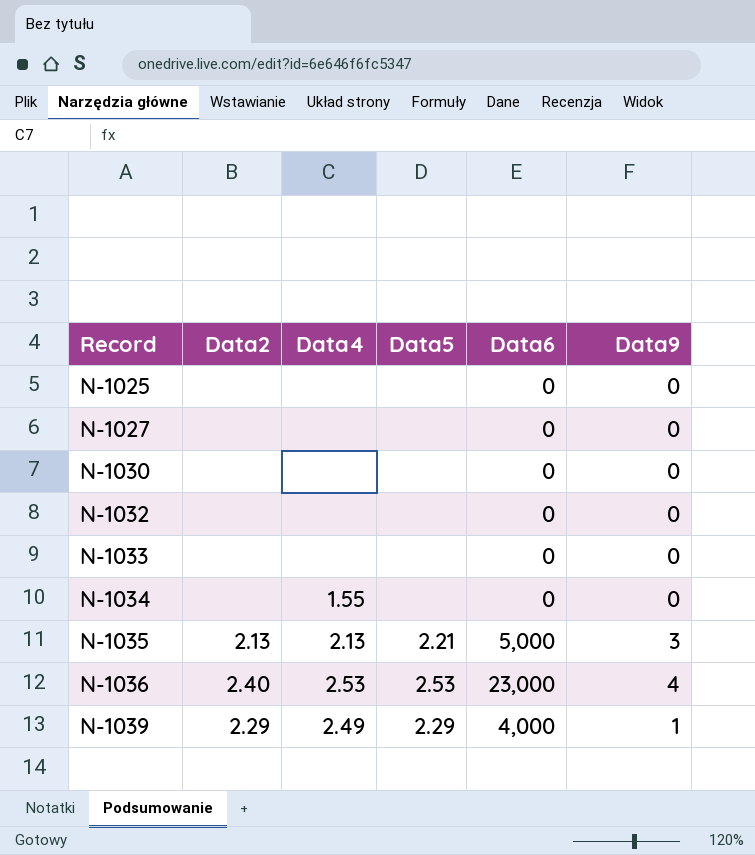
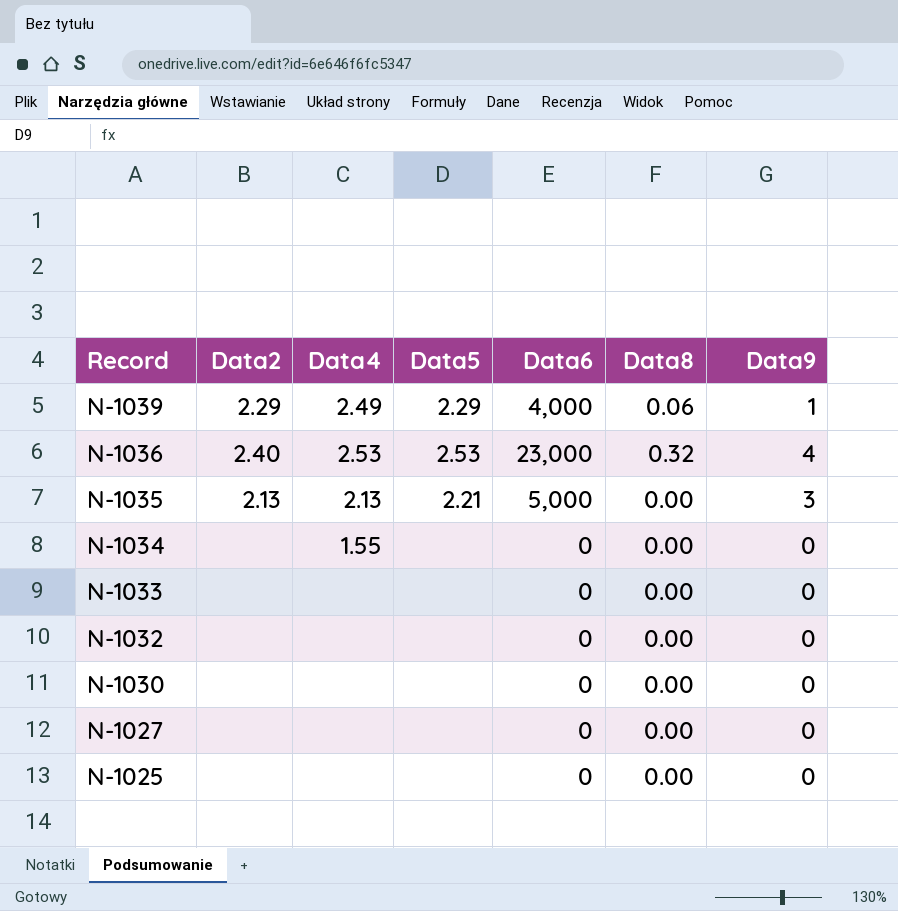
row order: Record ascending -> Record descending
column Data8 | position: none -> 6

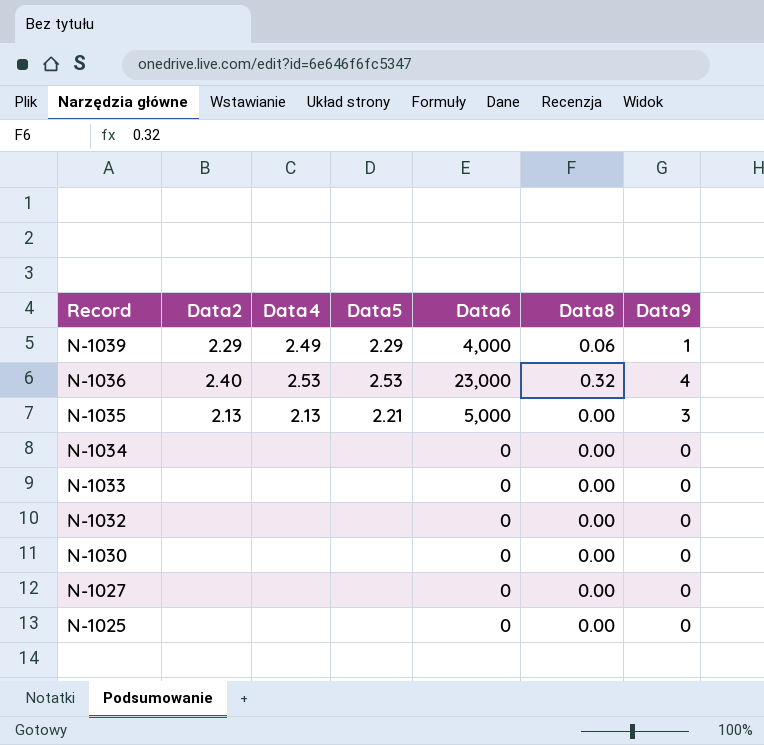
N-1034 | Data4: 1.55 -> none

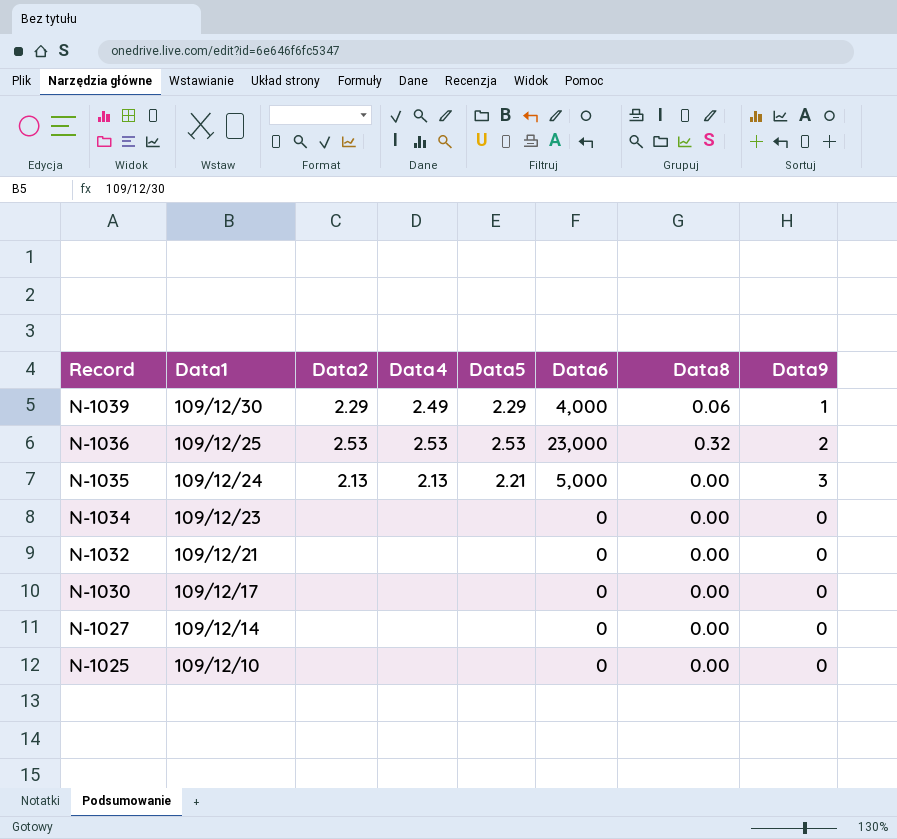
column Data1 | position: none -> 2
row N-1033: none | none | none | 0 | 0.00 | 0 -> none
N-1036 | Data2: 2.40 -> 2.53
N-1036 | Data9: 4 -> 2

